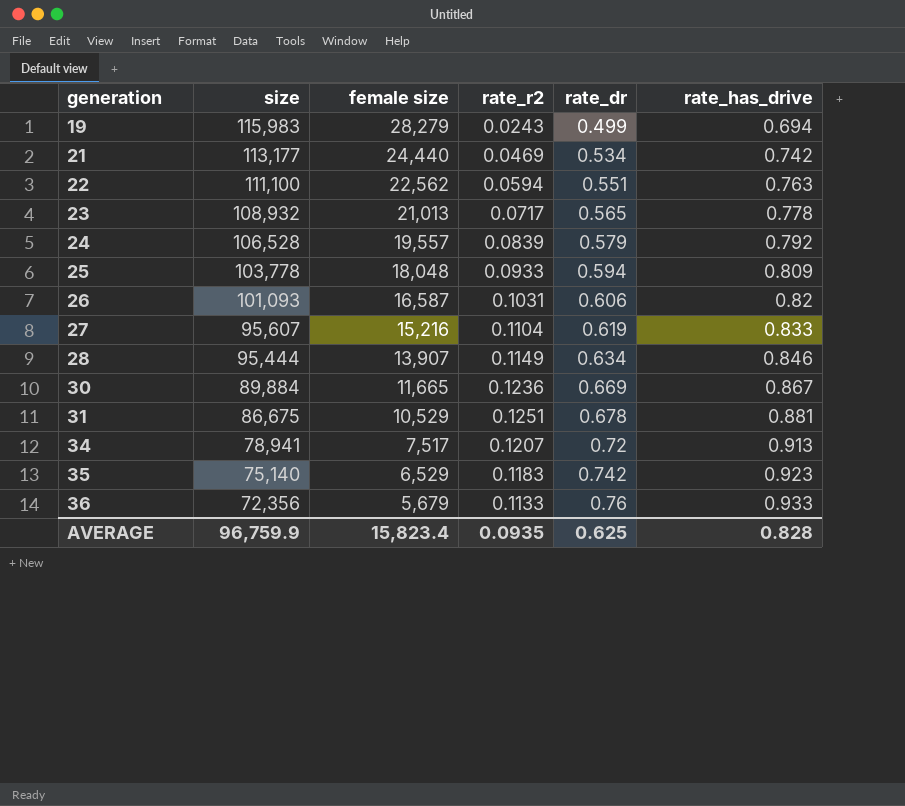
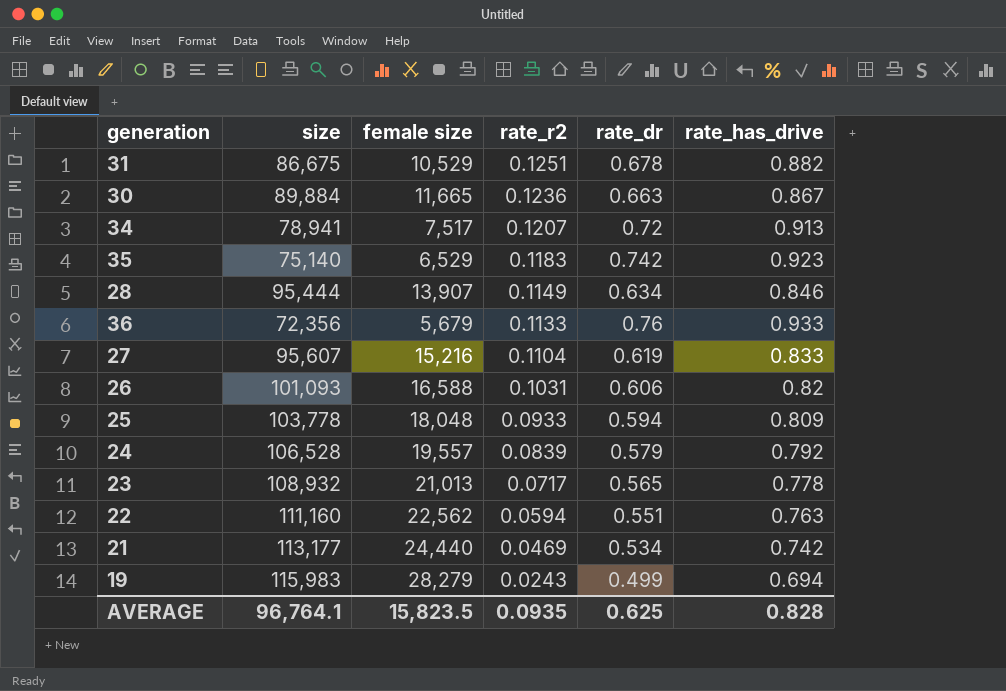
row order: generation ascending -> rate_r2 descending
31 | rate_has_drive: 0.881 -> 0.882
30 | rate_dr: 0.669 -> 0.663
26 | female size: 16,587 -> 16,588
22 | size: 111,100 -> 111,160
AVERAGE | size: 96,759.9 -> 96,764.1
AVERAGE | female size: 15,823.4 -> 15,823.5

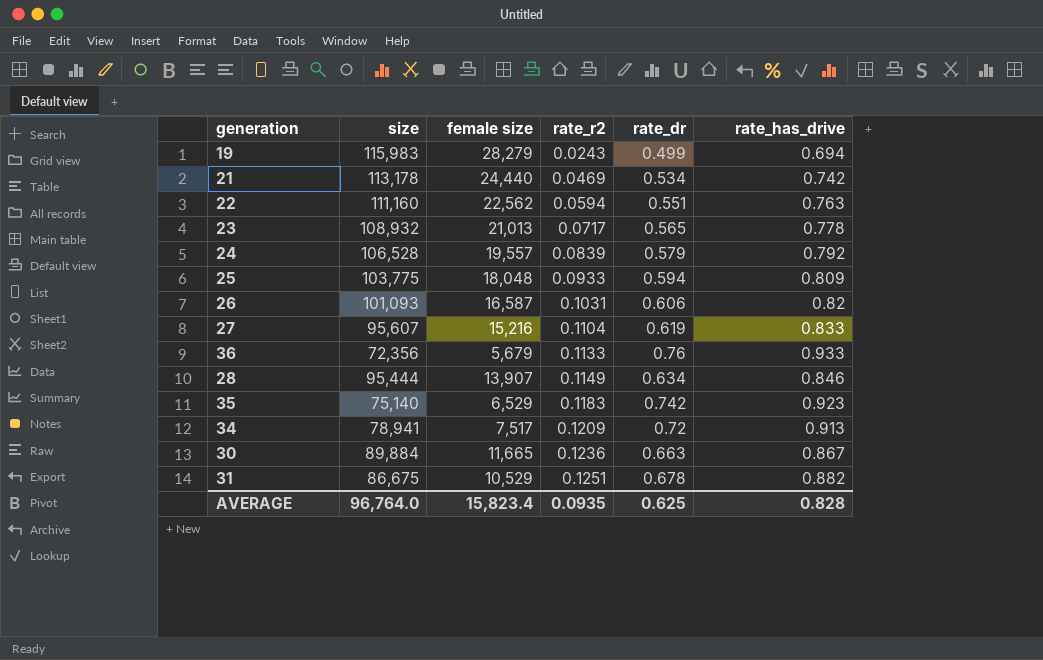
row order: rate_r2 descending -> rate_r2 ascending
21 | size: 113,177 -> 113,178
25 | size: 103,778 -> 103,775
26 | female size: 16,588 -> 16,587
34 | rate_r2: 0.1207 -> 0.1209
AVERAGE | size: 96,764.1 -> 96,764.0
AVERAGE | female size: 15,823.5 -> 15,823.4

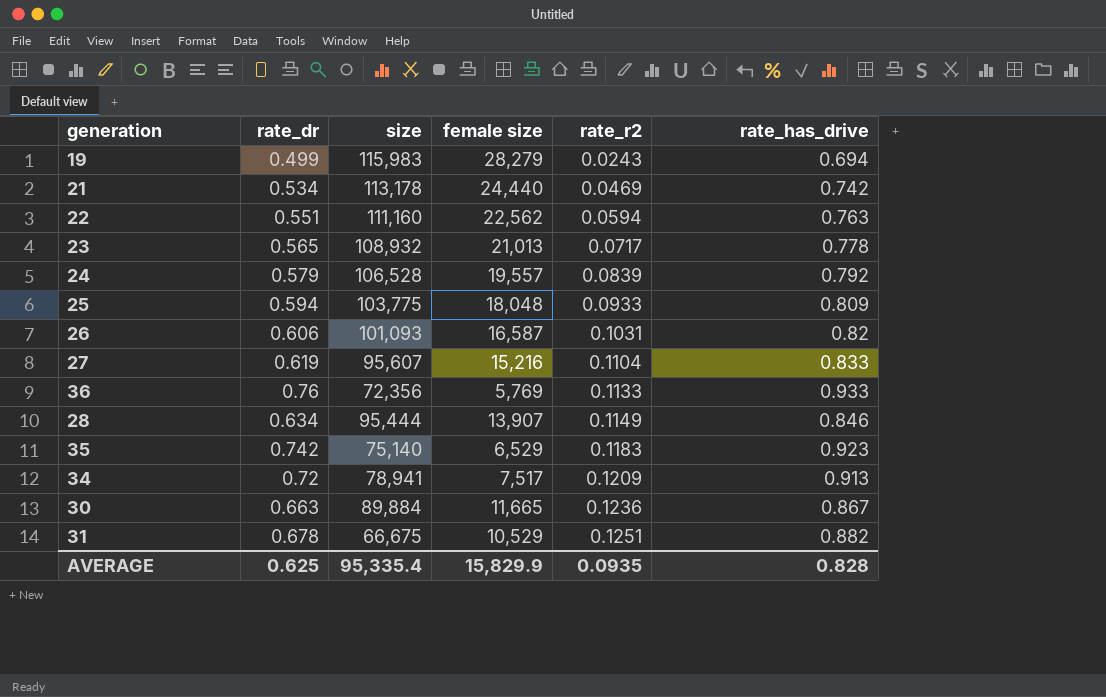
column rate_dr | position: 5 -> 2
36 | female size: 5,679 -> 5,769
31 | size: 86,675 -> 66,675
AVERAGE | size: 96,764.0 -> 95,335.4
AVERAGE | female size: 15,823.4 -> 15,829.9

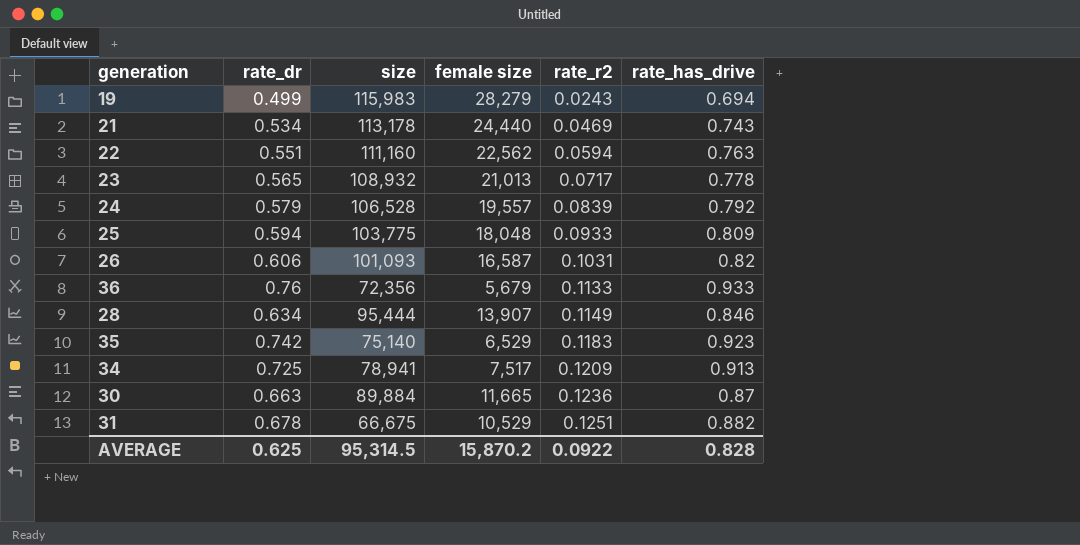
row 27: 0.619 | 95,607 | 15,216 | 0.1104 | 0.833 -> none
21 | rate_has_drive: 0.742 -> 0.743
36 | female size: 5,769 -> 5,679
34 | rate_dr: 0.72 -> 0.725
30 | rate_has_drive: 0.867 -> 0.87
AVERAGE | size: 95,335.4 -> 95,314.5
AVERAGE | female size: 15,829.9 -> 15,870.2
AVERAGE | rate_r2: 0.0935 -> 0.0922

